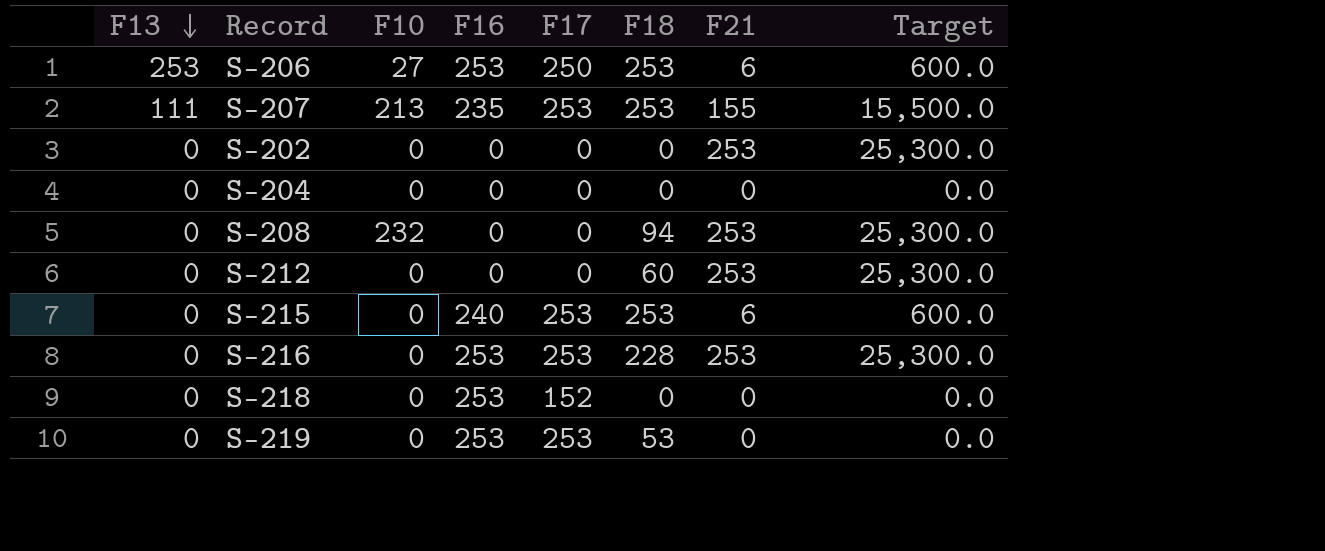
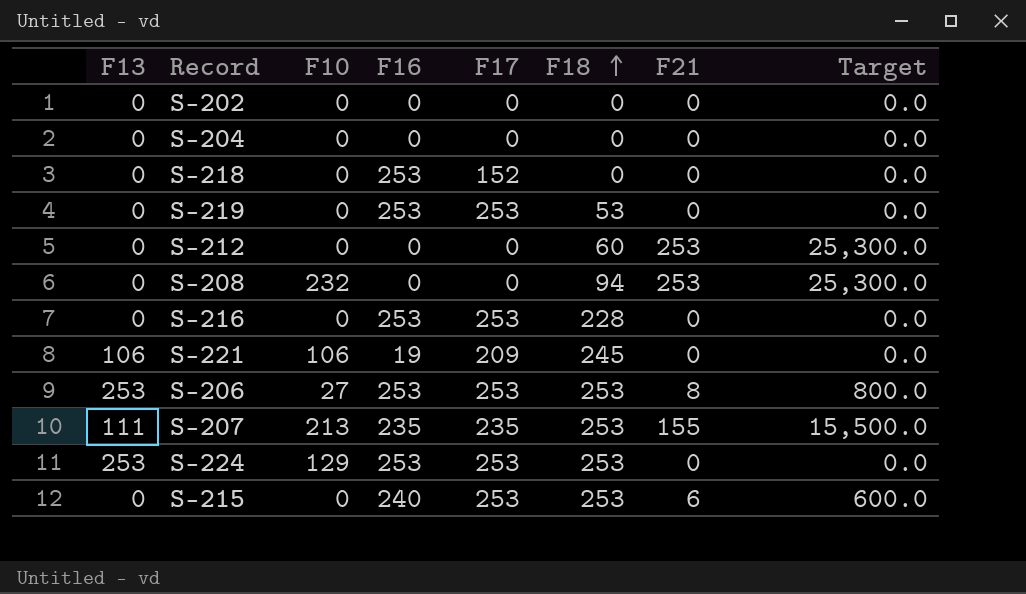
row order: F13 descending -> F18 ascending
S-202 | F21: 253 -> 0
S-202 | Target: 25,300.0 -> 0.0
S-216 | F21: 253 -> 0
S-216 | Target: 25,300.0 -> 0.0
row S-221: none -> 106 | 106 | 19 | 209 | 245 | 0 | 0.0
S-206 | F17: 250 -> 253
S-206 | F21: 6 -> 8
S-206 | Target: 600.0 -> 800.0
S-207 | F17: 253 -> 235
row S-224: none -> 253 | 129 | 253 | 253 | 253 | 0 | 0.0

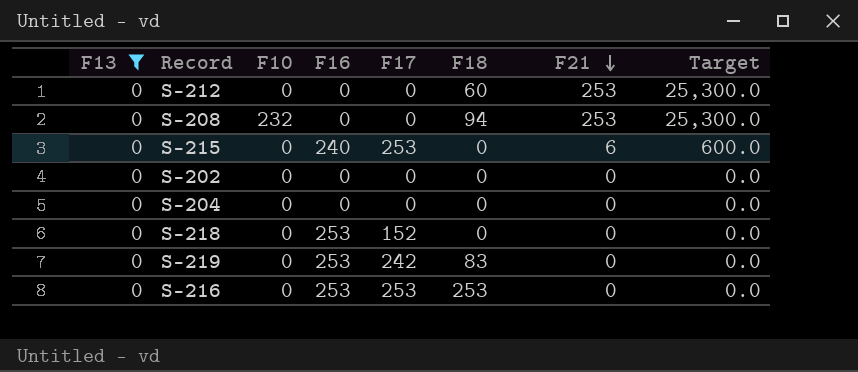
filter: none -> F13 = 0
row order: F18 ascending -> F21 descending
S-215 | F18: 253 -> 0
S-219 | F17: 253 -> 242
S-219 | F18: 53 -> 83
S-216 | F18: 228 -> 253

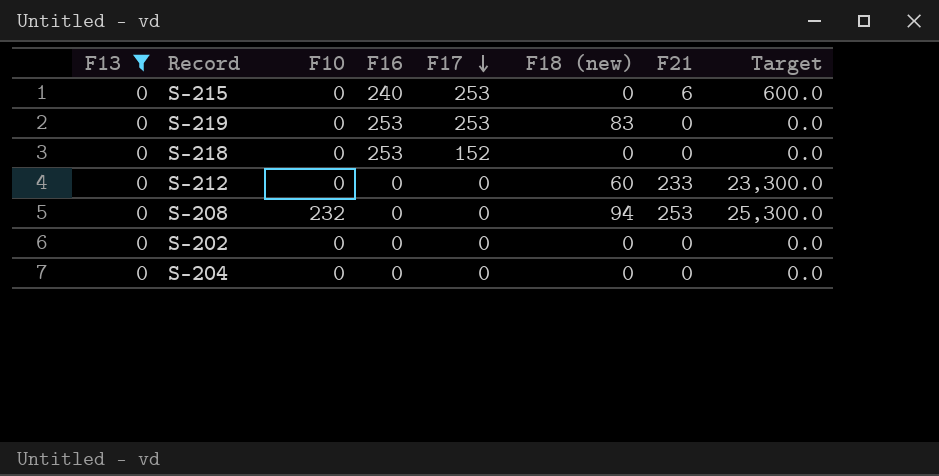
row order: F21 descending -> F17 descending
column name: F18 -> F18 (new)
row S-216: 0 | 0 | 253 | 253 | 253 | 0 | 0.0 -> none
S-219 | F17: 242 -> 253
S-212 | F21: 253 -> 233
S-212 | Target: 25,300.0 -> 23,300.0

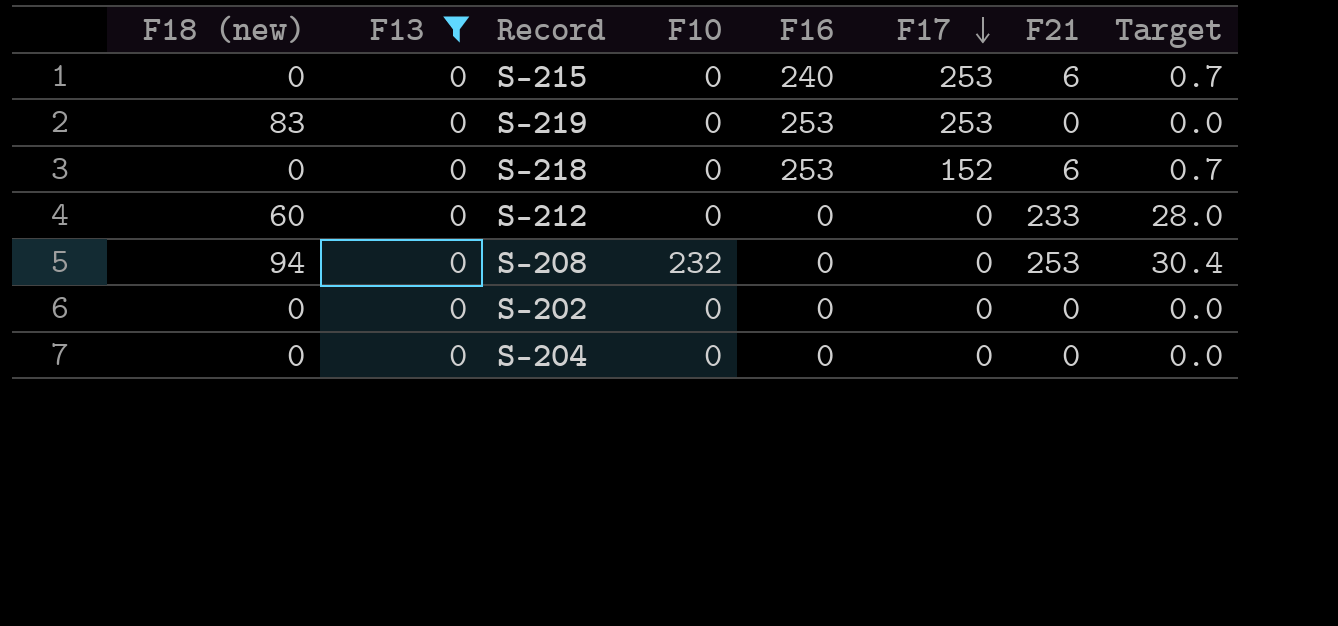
column F18 (new) | position: 6 -> 1
column Target | formula: [F21] * 100 -> [F21] * 0.12
S-218 | F21: 0 -> 6

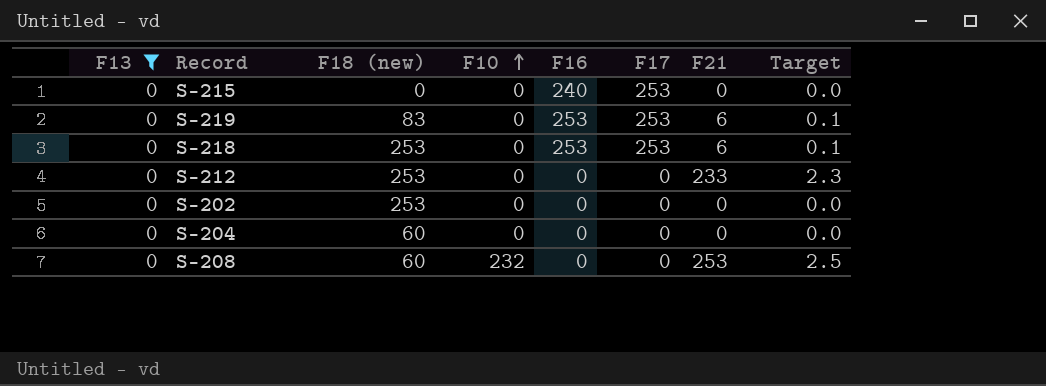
row order: F17 descending -> F10 ascending
column F18 (new) | position: 1 -> 3
column Target | formula: [F21] * 0.12 -> [F21] * 0.01
S-215 | F21: 6 -> 0
S-219 | F21: 0 -> 6
S-218 | F18 (new): 0 -> 253
S-218 | F17: 152 -> 253
S-212 | F18 (new): 60 -> 253
S-202 | F18 (new): 0 -> 253
S-204 | F18 (new): 0 -> 60
S-208 | F18 (new): 94 -> 60

